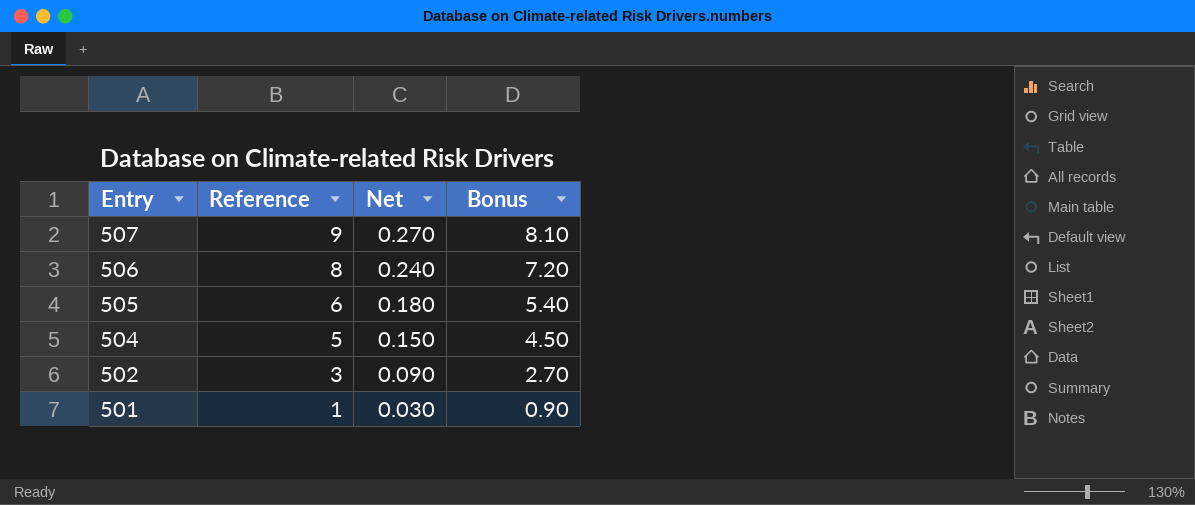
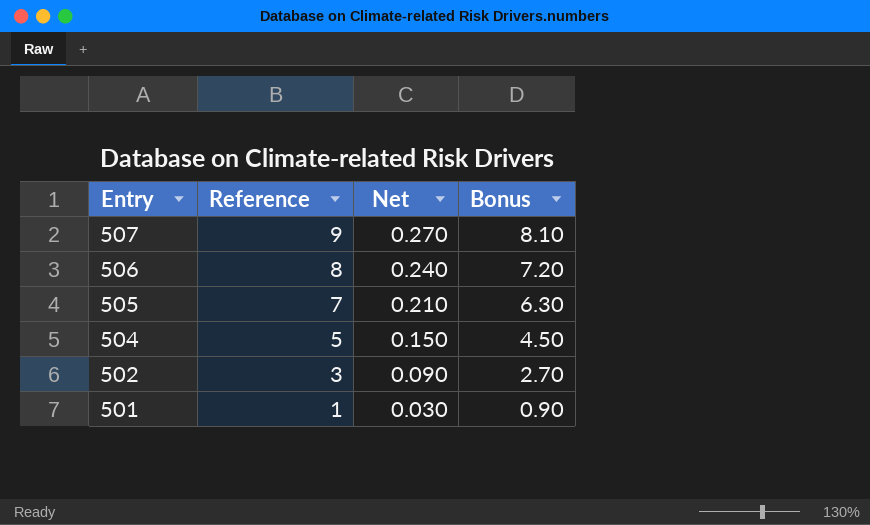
505 | Reference: 6 -> 7
505 | Net: 0.180 -> 0.210
505 | Bonus: 5.40 -> 6.30

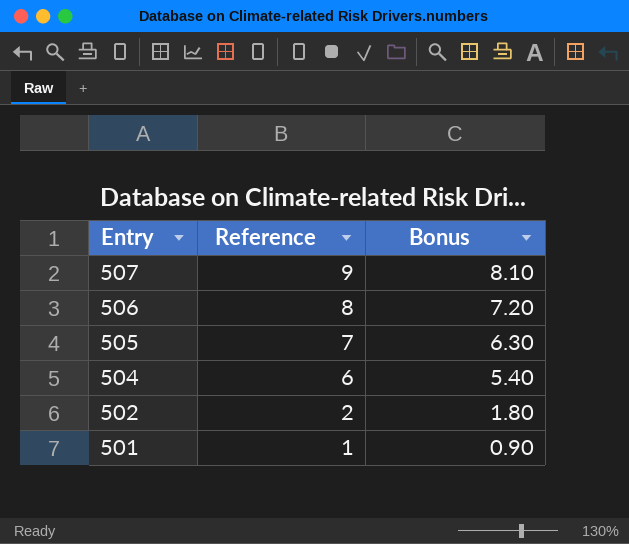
column Net | formula: [Reference] * 0.03 -> none
504 | Reference: 5 -> 6
504 | Bonus: 4.50 -> 5.40
502 | Reference: 3 -> 2
502 | Bonus: 2.70 -> 1.80

